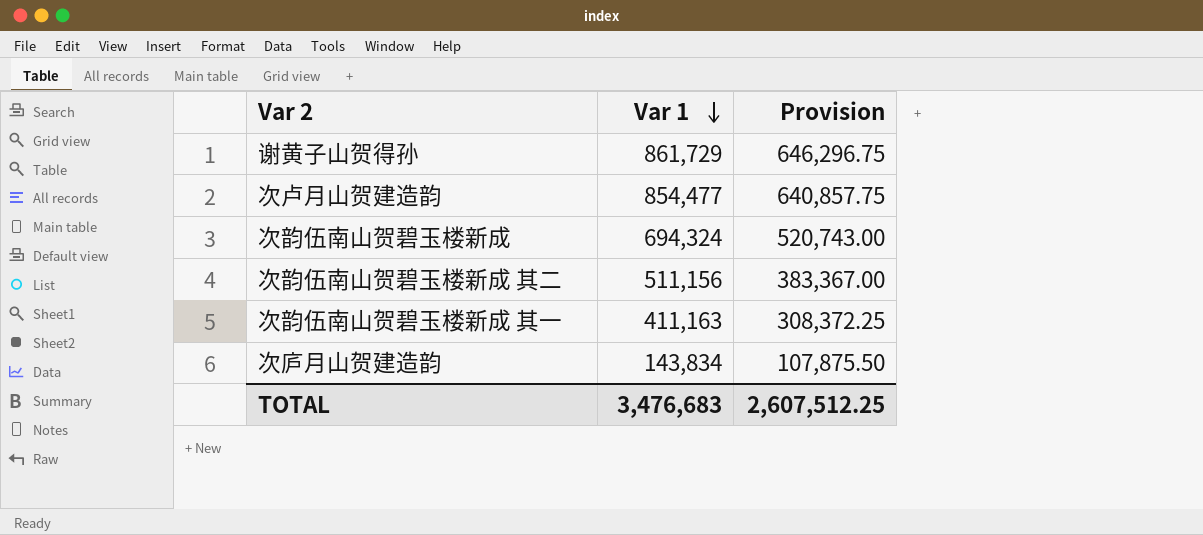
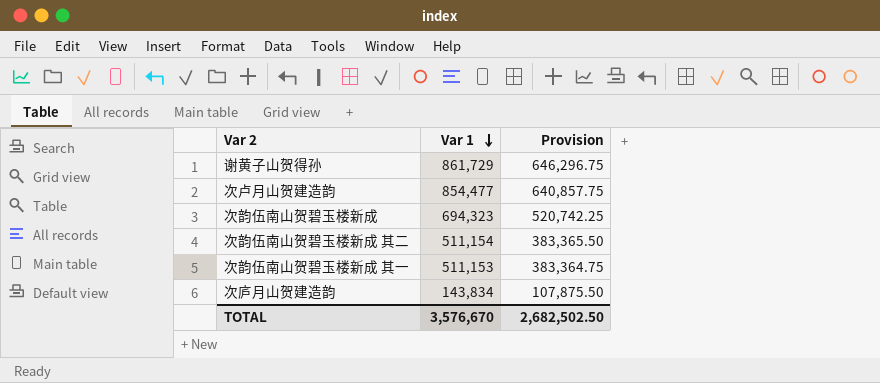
次韵伍南山贺碧玉楼新成 | Var 1: 694,324 -> 694,323
次韵伍南山贺碧玉楼新成 | Provision: 520,743.00 -> 520,742.25
次韵伍南山贺碧玉楼新成 其二 | Var 1: 511,156 -> 511,154
次韵伍南山贺碧玉楼新成 其二 | Provision: 383,367.00 -> 383,365.50
次韵伍南山贺碧玉楼新成 其一 | Var 1: 411,163 -> 511,153
次韵伍南山贺碧玉楼新成 其一 | Provision: 308,372.25 -> 383,364.75
TOTAL | Var 1: 3,476,683 -> 3,576,670
TOTAL | Provision: 2,607,512.25 -> 2,682,502.50

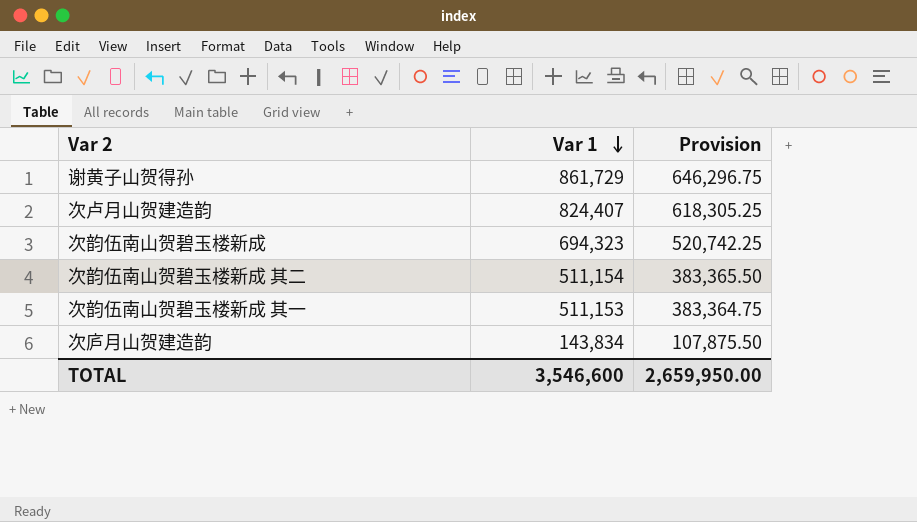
次卢月山贺建造韵 | Var 1: 854,477 -> 824,407
次卢月山贺建造韵 | Provision: 640,857.75 -> 618,305.25
TOTAL | Var 1: 3,576,670 -> 3,546,600
TOTAL | Provision: 2,682,502.50 -> 2,659,950.00

